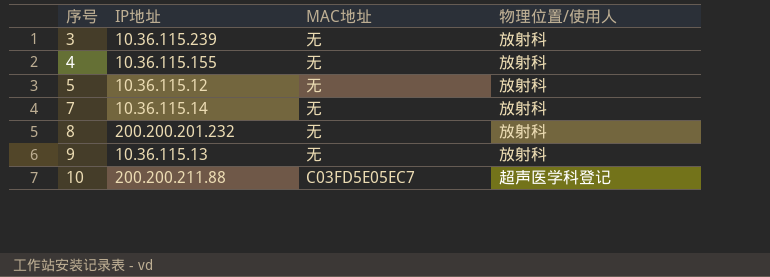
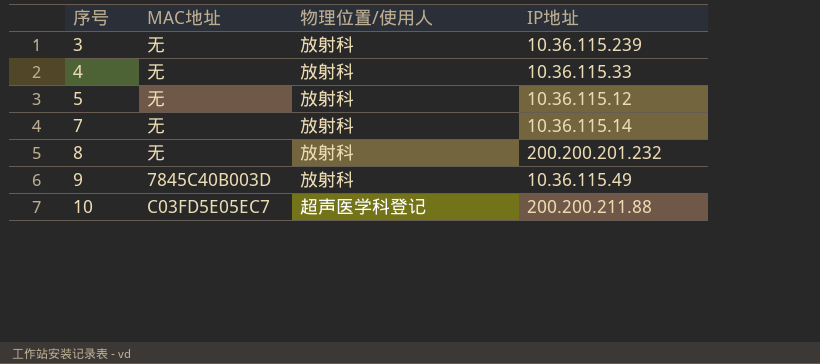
column IP地址 | position: 2 -> 4
4 | IP地址: 10.36.115.155 -> 10.36.115.33
9 | MAC地址: 无 -> 7845C40B003D
9 | IP地址: 10.36.115.13 -> 10.36.115.49

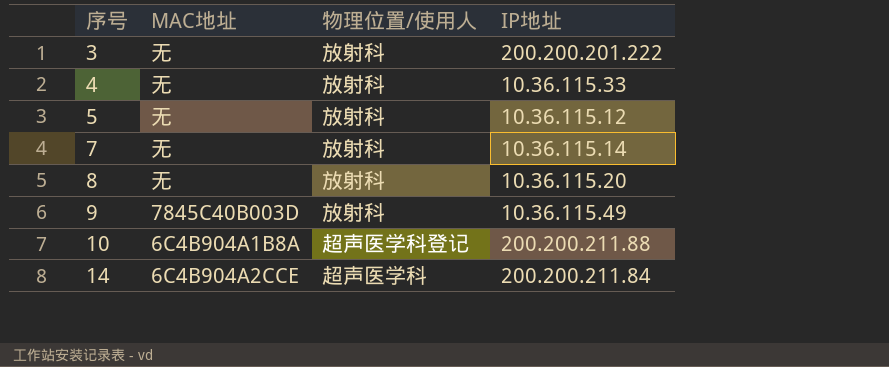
3 | IP地址: 10.36.115.239 -> 200.200.201.222
8 | IP地址: 200.200.201.232 -> 10.36.115.20
10 | MAC地址: C03FD5E05EC7 -> 6C4B904A1B8A
row 14: none -> 6C4B904A2CCE | 超声医学科 | 200.200.211.84

